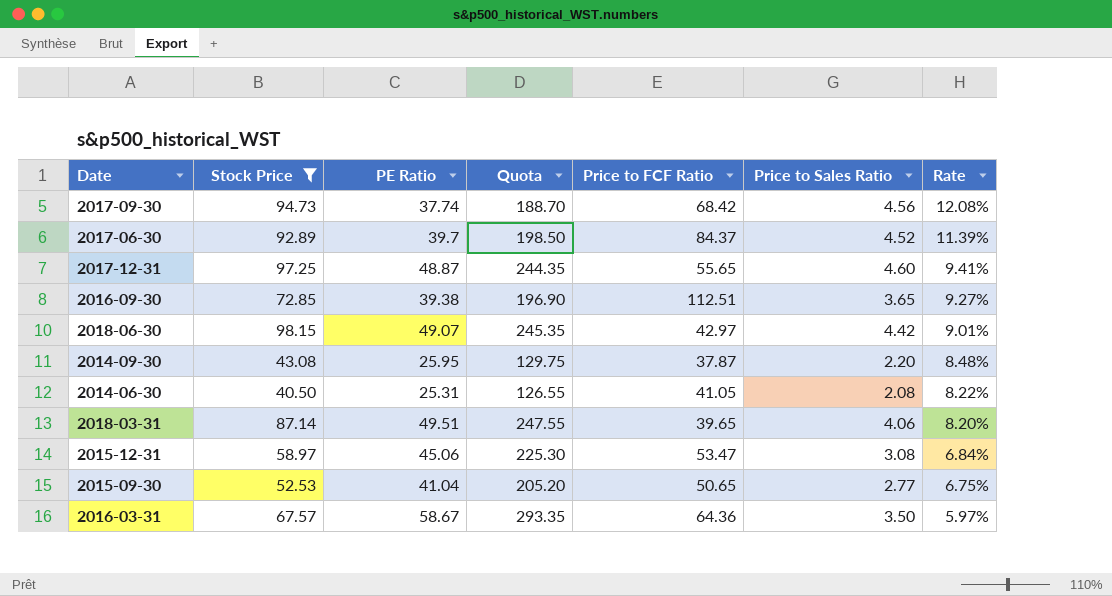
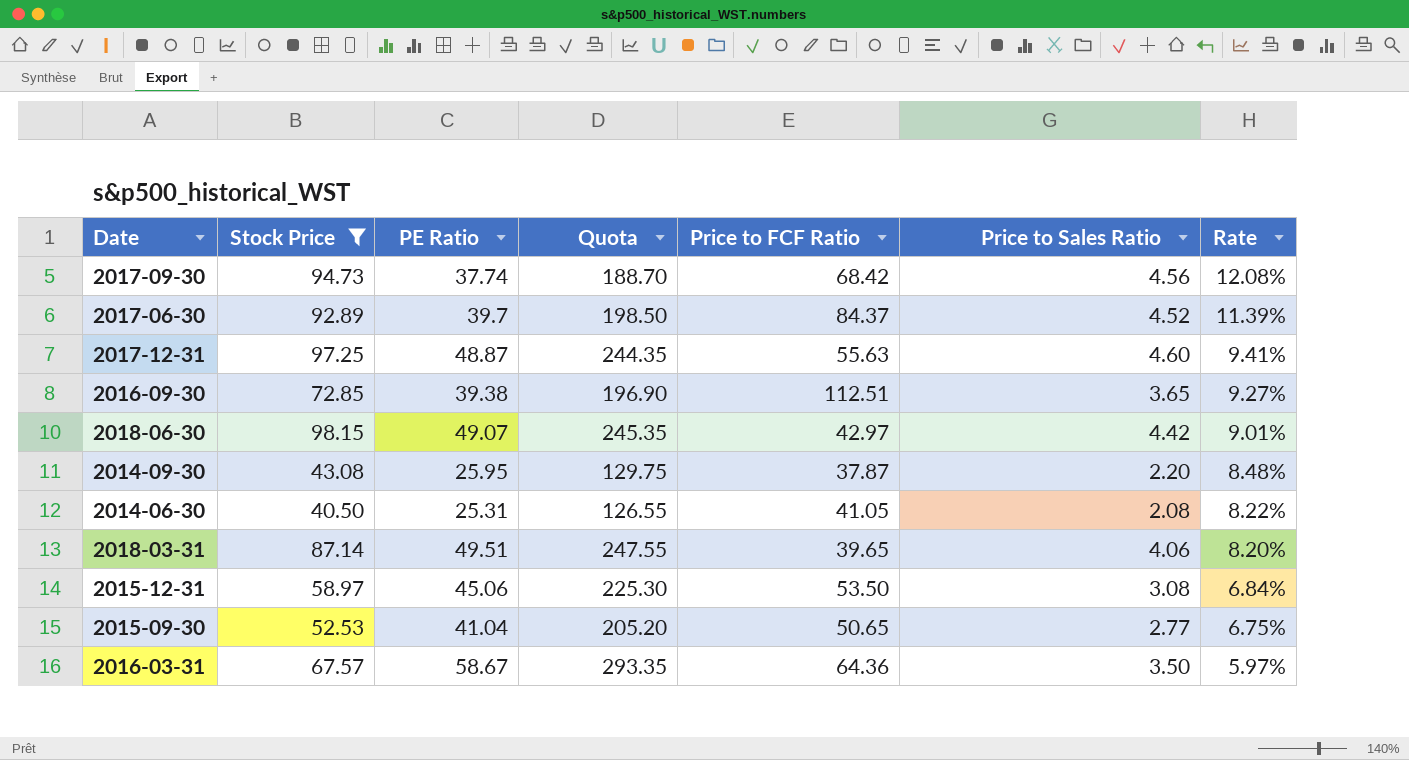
2017-12-31 | Price to FCF Ratio: 55.65 -> 55.63
2015-12-31 | Price to FCF Ratio: 53.47 -> 53.50

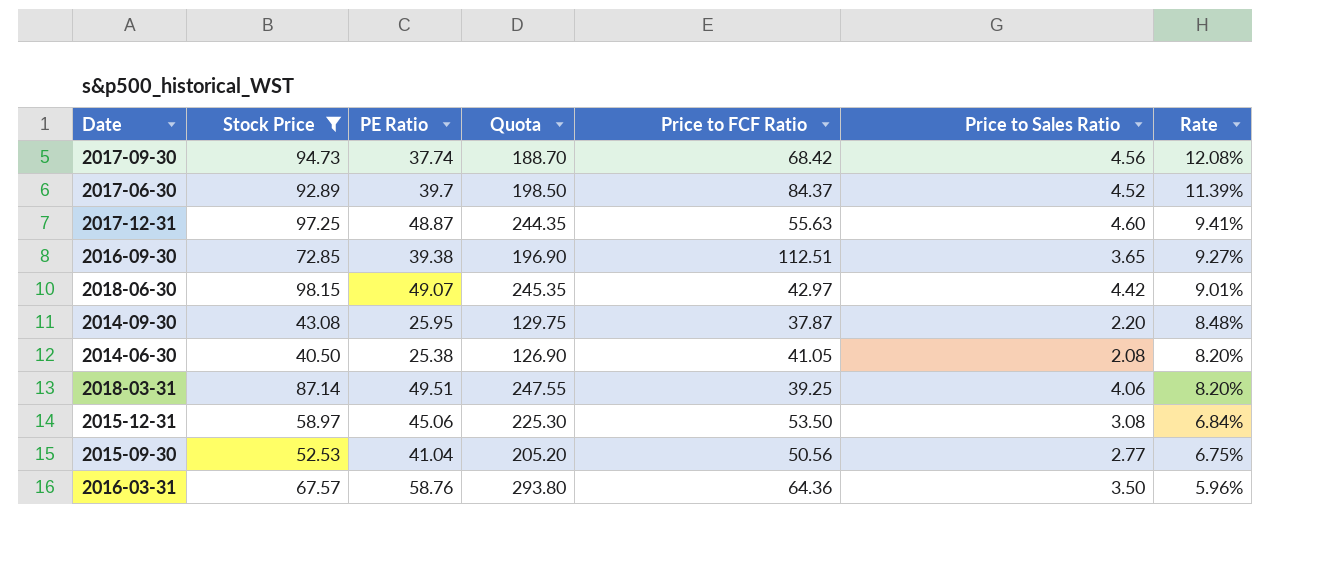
2014-06-30 | PE Ratio: 25.31 -> 25.38
2014-06-30 | Quota: 126.55 -> 126.90
2014-06-30 | Rate: 8.22% -> 8.20%
2018-03-31 | Price to FCF Ratio: 39.65 -> 39.25
2015-09-30 | Price to FCF Ratio: 50.65 -> 50.56
2016-03-31 | PE Ratio: 58.67 -> 58.76
2016-03-31 | Quota: 293.35 -> 293.80
2016-03-31 | Rate: 5.97% -> 5.96%

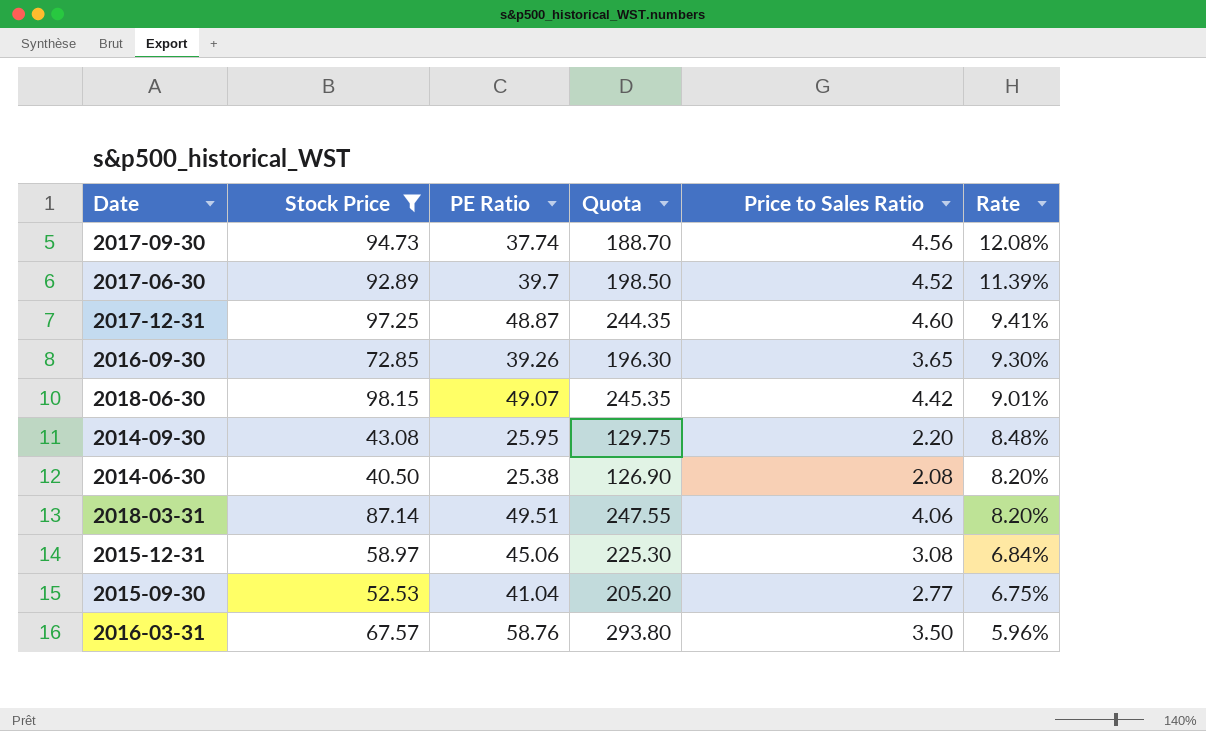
column Price to FCF Ratio | position: 5 -> none
2016-09-30 | PE Ratio: 39.38 -> 39.26
2016-09-30 | Quota: 196.90 -> 196.30
2016-09-30 | Rate: 9.27% -> 9.30%

